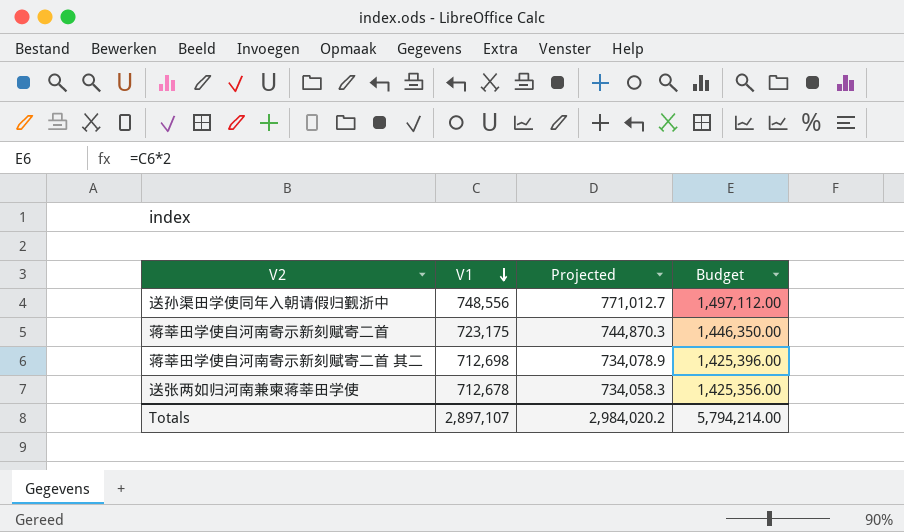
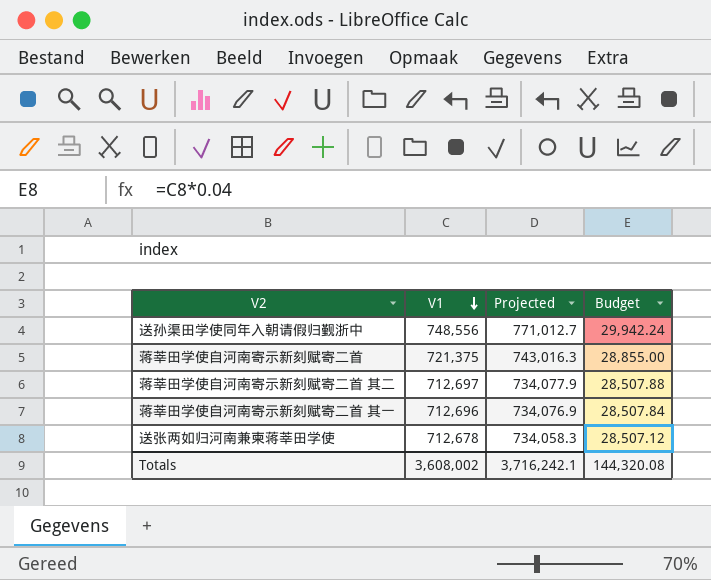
column Budget | formula: [V1] * 2 -> [V1] * 0.04
蒋莘田学使自河南寄示新刻赋寄二首 | V1: 723,175 -> 721,375
蒋莘田学使自河南寄示新刻赋寄二首 | Projected: 744,870.3 -> 743,016.3
蒋莘田学使自河南寄示新刻赋寄二首 其二 | V1: 712,698 -> 712,697
蒋莘田学使自河南寄示新刻赋寄二首 其二 | Projected: 734,078.9 -> 734,077.9
row 蒋莘田学使自河南寄示新刻赋寄二首 其一: none -> 712,696 | 734,076.9 | 28,507.84
Totals | V1: 2,897,107 -> 3,608,002
Totals | Projected: 2,984,020.2 -> 3,716,242.1
Totals | Budget: 5,794,214.00 -> 144,320.08

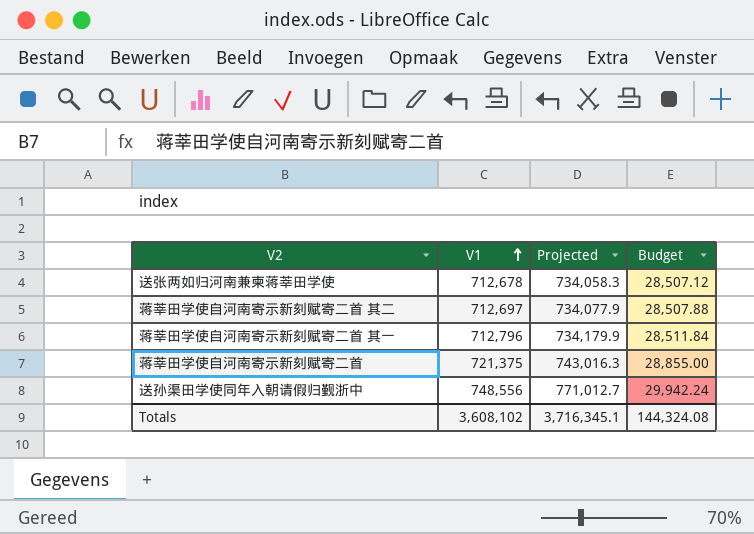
row order: V1 descending -> V1 ascending
蒋莘田学使自河南寄示新刻赋寄二首 其一 | V1: 712,696 -> 712,796
蒋莘田学使自河南寄示新刻赋寄二首 其一 | Projected: 734,076.9 -> 734,179.9
蒋莘田学使自河南寄示新刻赋寄二首 其一 | Budget: 28,507.84 -> 28,511.84
Totals | V1: 3,608,002 -> 3,608,102
Totals | Projected: 3,716,242.1 -> 3,716,345.1
Totals | Budget: 144,320.08 -> 144,324.08

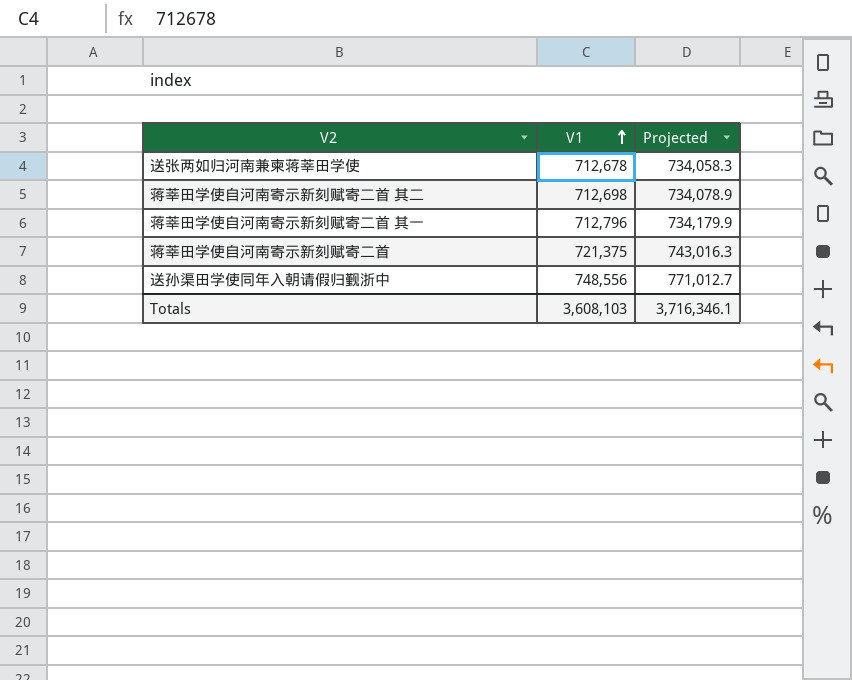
column Budget | formula: [V1] * 0.04 -> none
蒋莘田学使自河南寄示新刻赋寄二首 其二 | V1: 712,697 -> 712,698
蒋莘田学使自河南寄示新刻赋寄二首 其二 | Projected: 734,077.9 -> 734,078.9
Totals | V1: 3,608,102 -> 3,608,103
Totals | Projected: 3,716,345.1 -> 3,716,346.1

